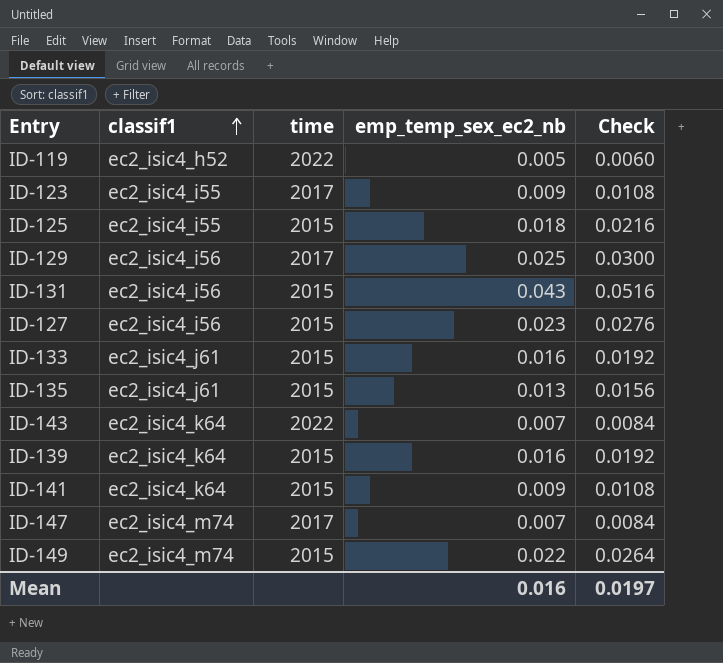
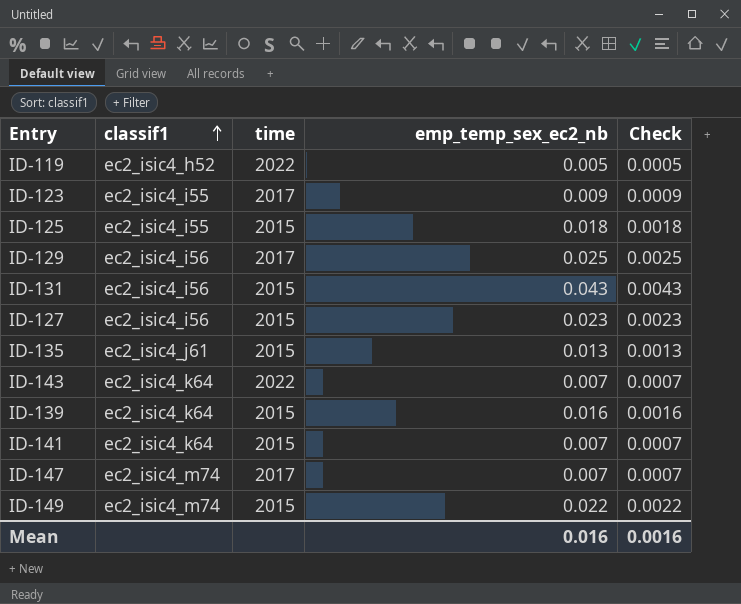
column Check | formula: [emp_temp_sex_ec2_nb] * 1.2 -> [emp_temp_sex_ec2_nb] * 0.1
row ID-133: ec2_isic4_j61 | 2015 | 0.016 | 0.0192 -> none
ID-141 | emp_temp_sex_ec2_nb: 0.009 -> 0.007
Mean | Check: 0.0197 -> 0.0016

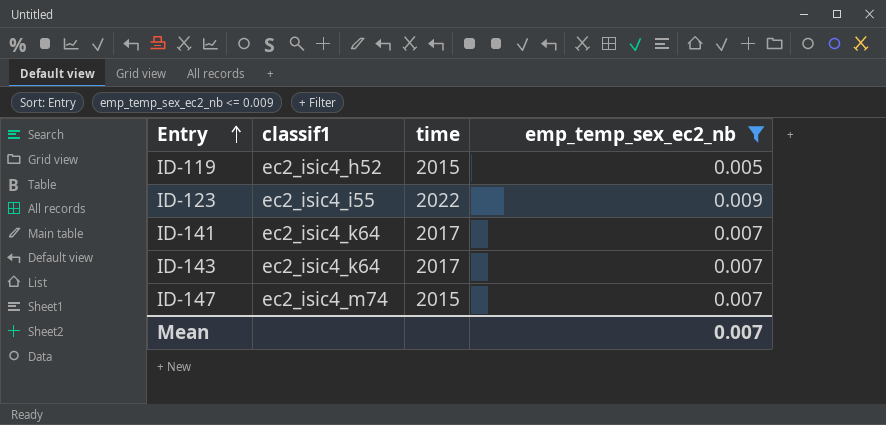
filter: none -> emp_temp_sex_ec2_nb <= 0.009
row order: classif1 ascending -> Entry ascending
column Check | formula: [emp_temp_sex_ec2_nb] * 0.1 -> none
ID-119 | time: 2022 -> 2015
ID-123 | time: 2017 -> 2022
ID-141 | time: 2015 -> 2017
ID-143 | time: 2022 -> 2017
ID-147 | time: 2017 -> 2015
Mean | emp_temp_sex_ec2_nb: 0.016 -> 0.007

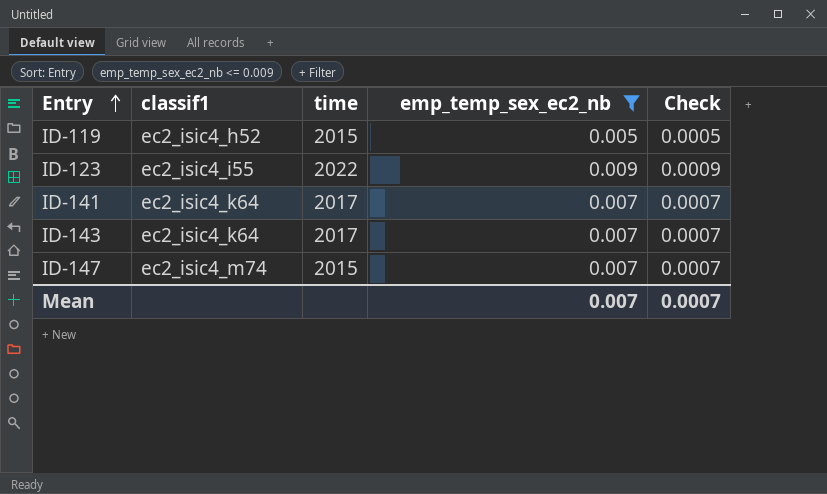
column Check | formula: none -> [emp_temp_sex_ec2_nb] * 0.1

